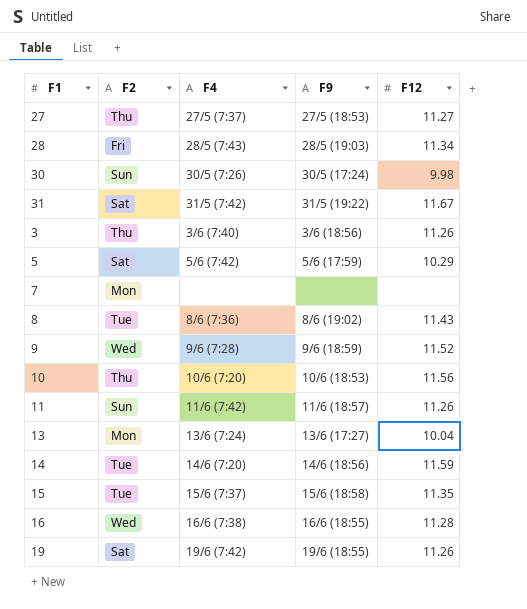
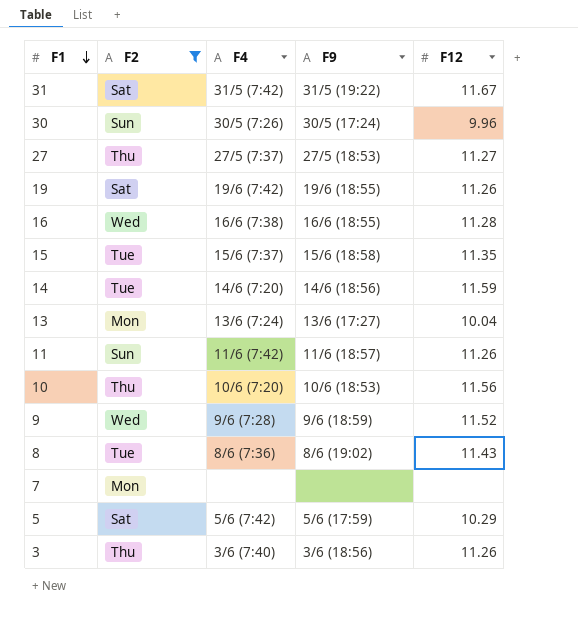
filter: none -> F2 != Fri
row order: none -> F1 descending
30 | F12: 9.98 -> 9.96

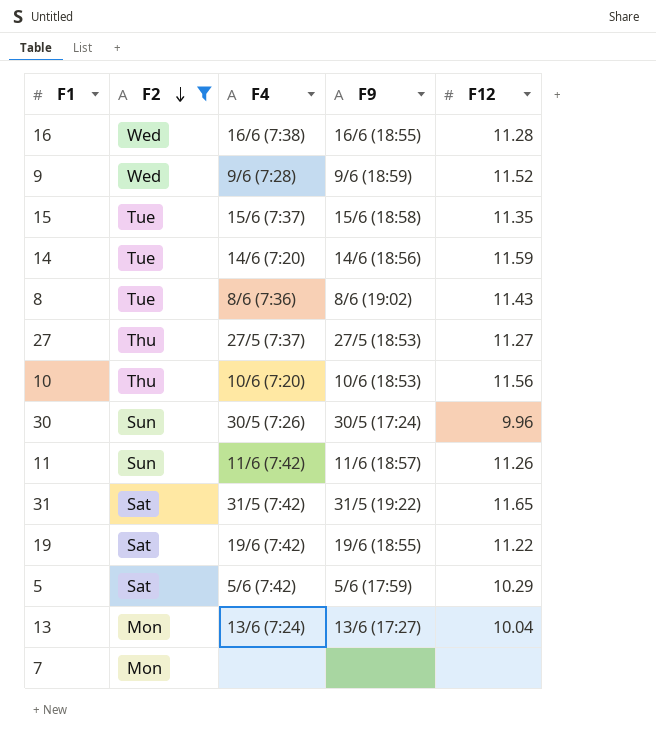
row order: F1 descending -> F2 descending
row 3: Thu | 3/6 (7:40) | 3/6 (18:56) | 11.26 -> none
31 | F12: 11.67 -> 11.65
19 | F12: 11.26 -> 11.22

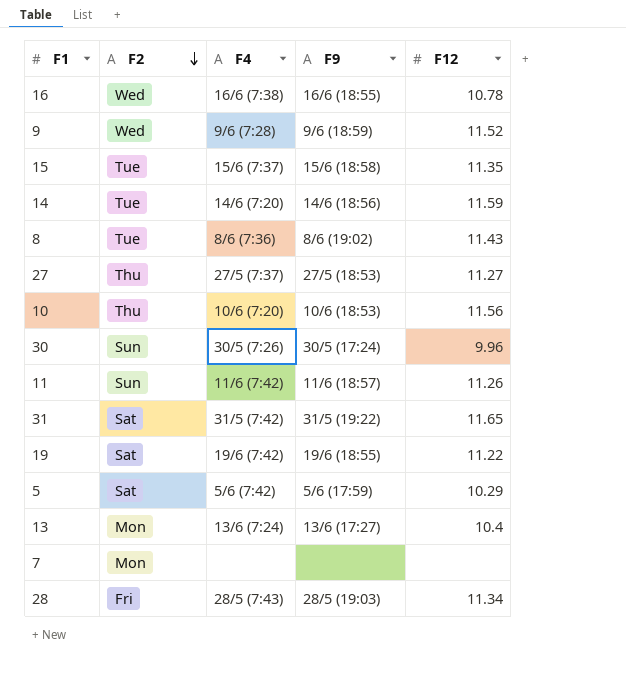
filter: F2 != Fri -> none
16 | F12: 11.28 -> 10.78
13 | F12: 10.04 -> 10.4

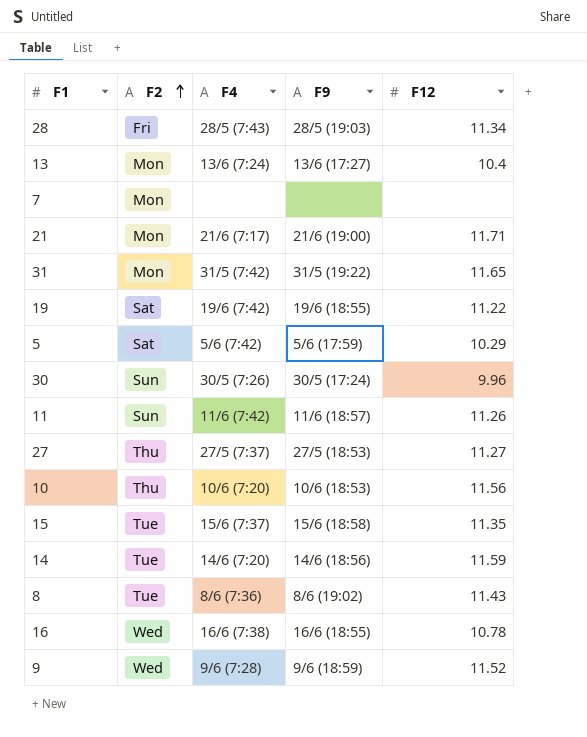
row order: F2 descending -> F2 ascending
row 21: none -> Mon | 21/6 (7:17) | 21/6 (19:00) | 11.71
31 | F2: Sat -> Mon

